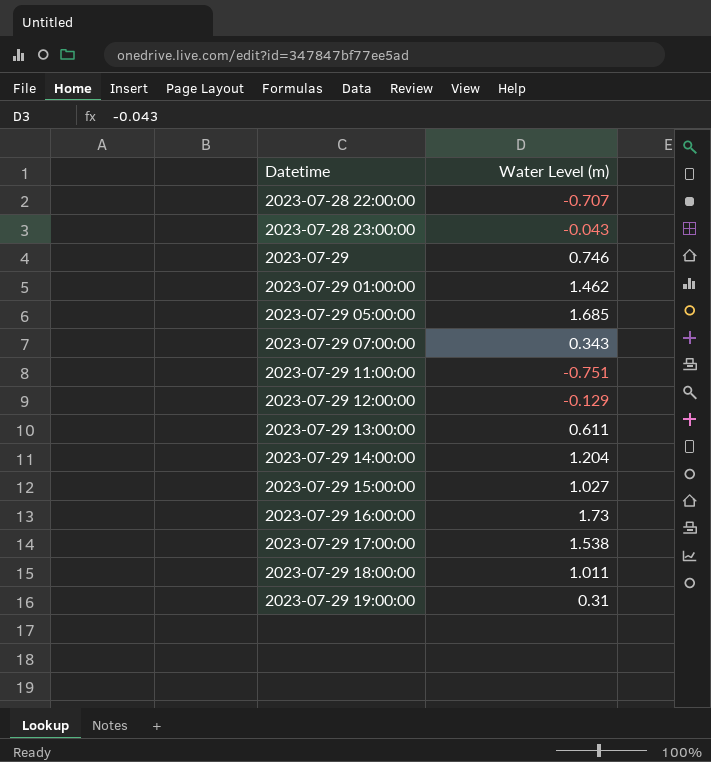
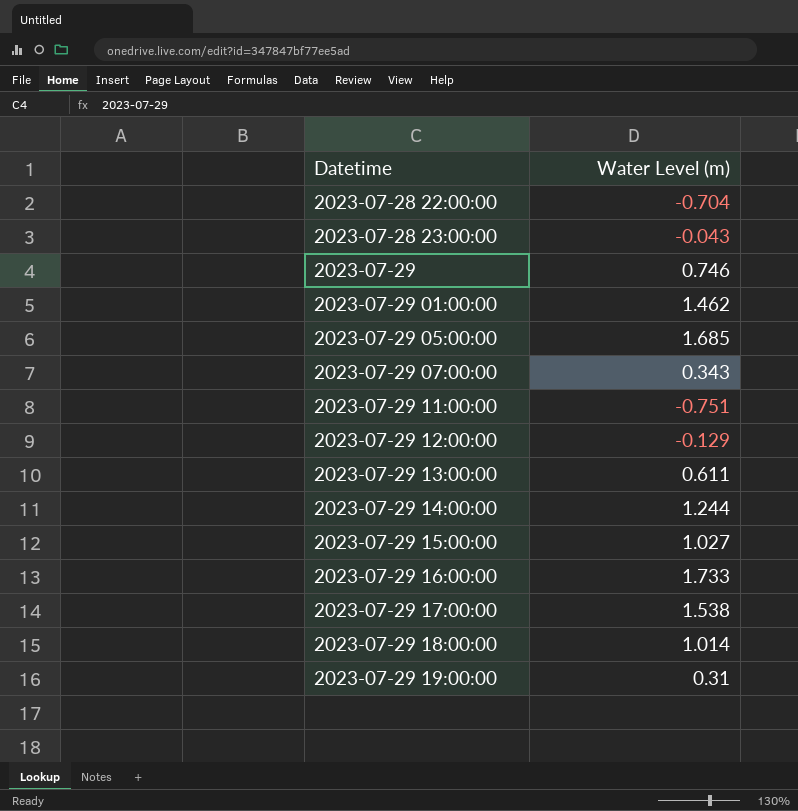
2023-07-28 22:00:00 | Water Level (m): -0.707 -> -0.704
2023-07-29 14:00:00 | Water Level (m): 1.204 -> 1.244
2023-07-29 16:00:00 | Water Level (m): 1.73 -> 1.733
2023-07-29 18:00:00 | Water Level (m): 1.011 -> 1.014

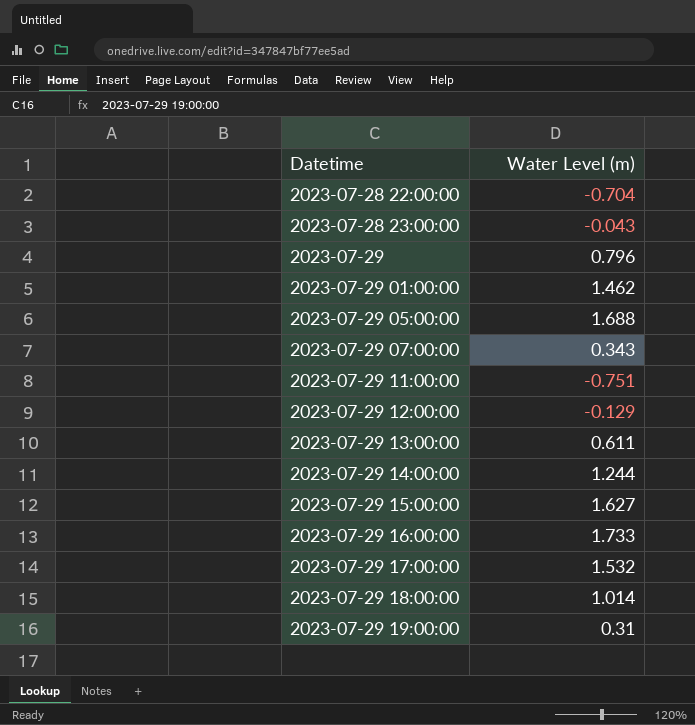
2023-07-29 | Water Level (m): 0.746 -> 0.796
2023-07-29 05:00:00 | Water Level (m): 1.685 -> 1.688
2023-07-29 15:00:00 | Water Level (m): 1.027 -> 1.627
2023-07-29 17:00:00 | Water Level (m): 1.538 -> 1.532

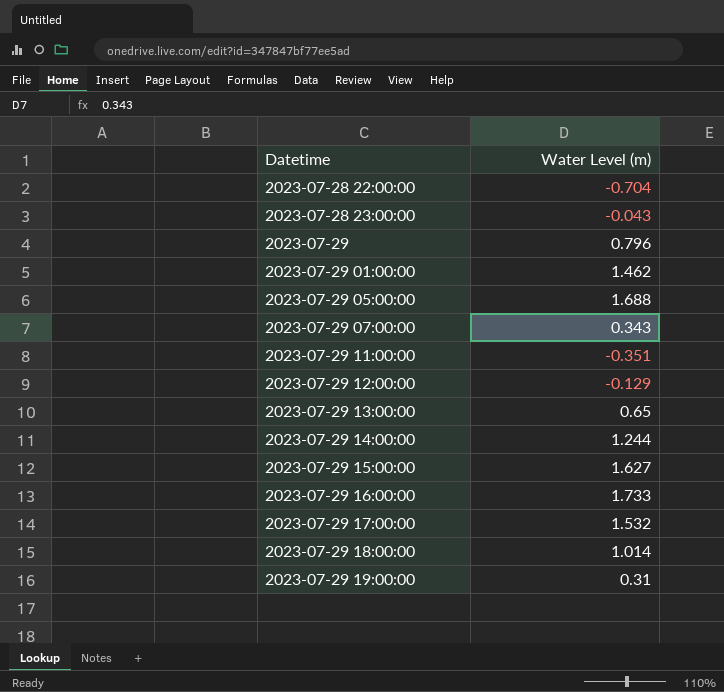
2023-07-29 11:00:00 | Water Level (m): -0.751 -> -0.351
2023-07-29 13:00:00 | Water Level (m): 0.611 -> 0.65

